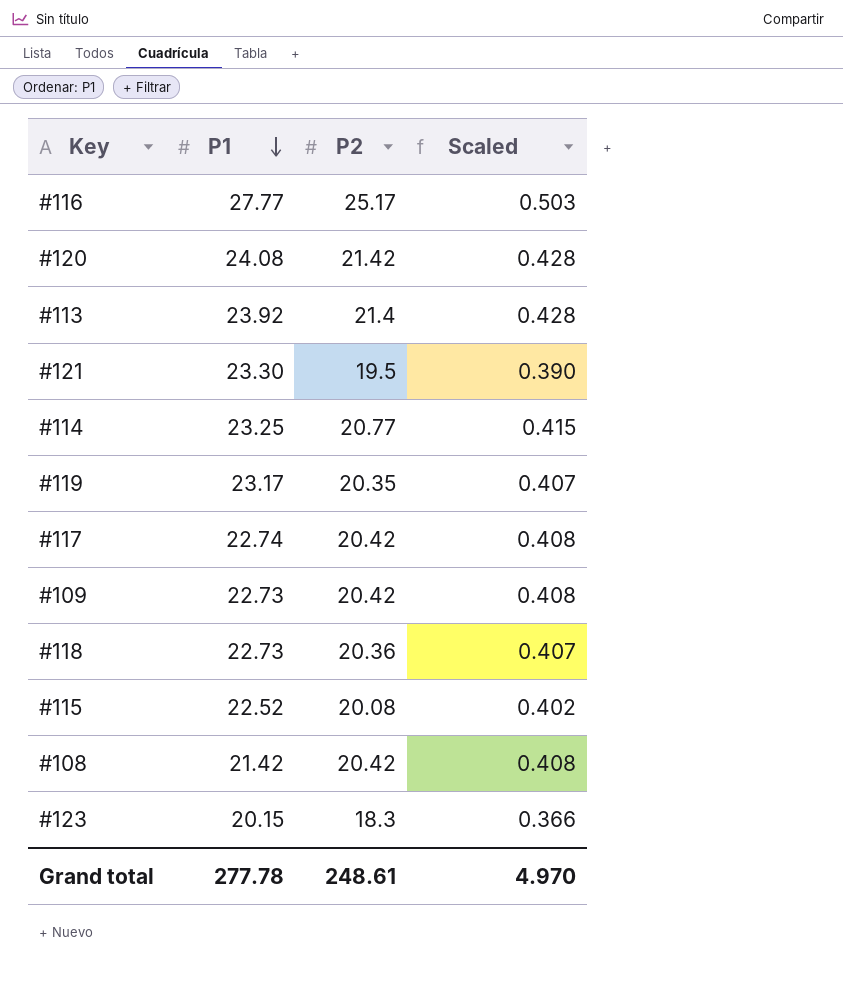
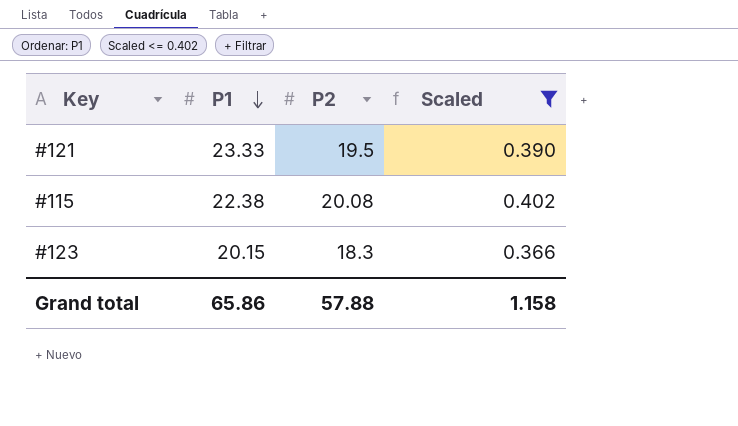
filter: none -> Scaled <= 0.402
#121 | P1: 23.30 -> 23.33
#115 | P1: 22.52 -> 22.38
Grand total | P1: 277.78 -> 65.86
Grand total | P2: 248.61 -> 57.88
Grand total | Scaled: 4.970 -> 1.158

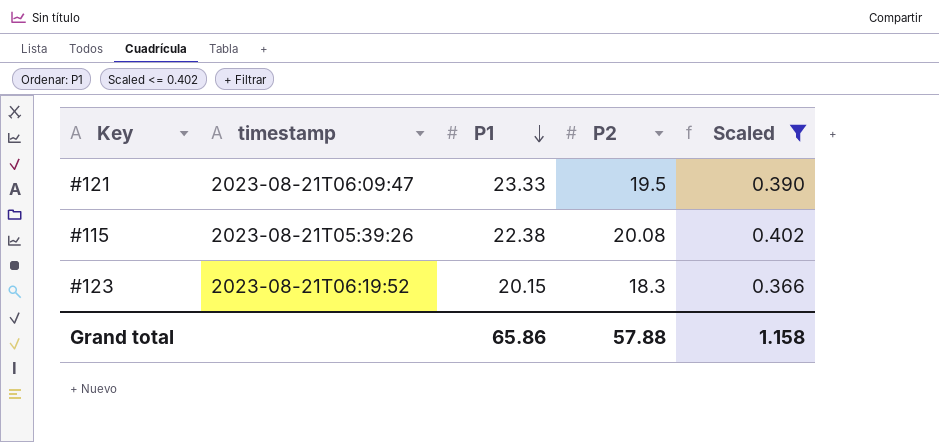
column timestamp | position: none -> 2

